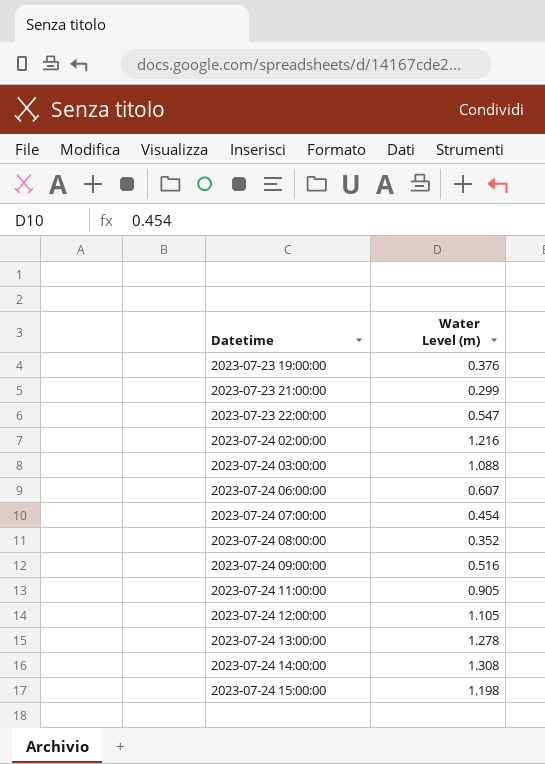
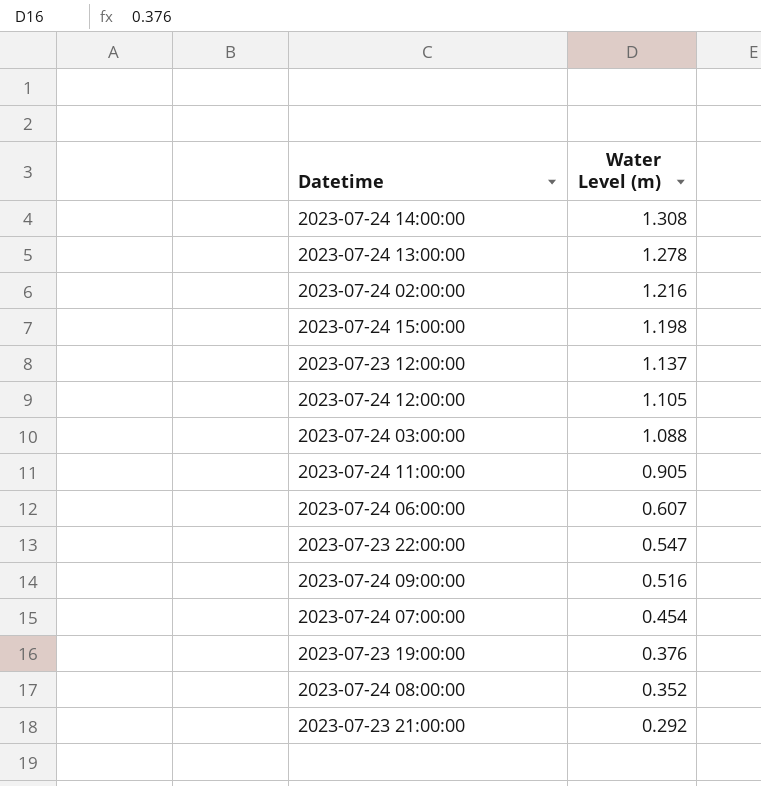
row order: Datetime ascending -> Water Level (m) descending
row 2023-07-23 12:00:00: none -> 1.137
2023-07-23 21:00:00 | Water Level (m): 0.299 -> 0.292

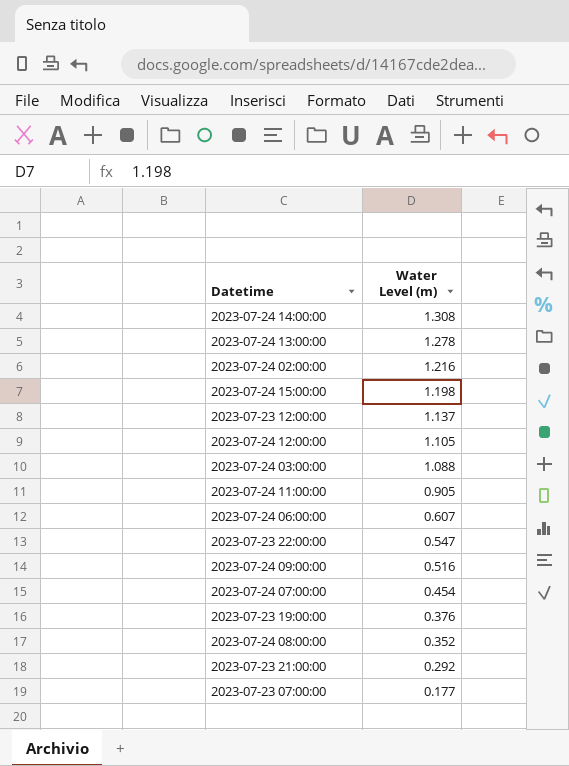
row 2023-07-23 07:00:00: none -> 0.177

